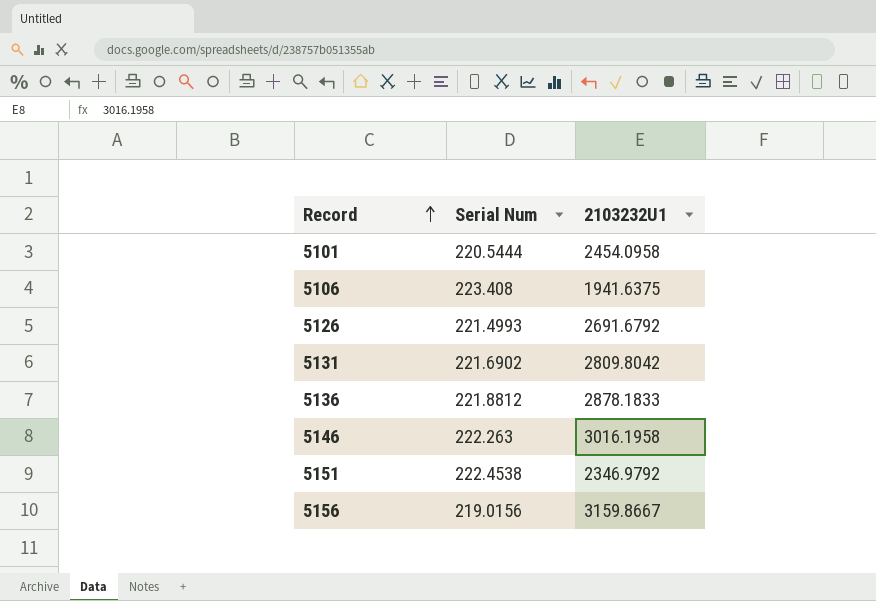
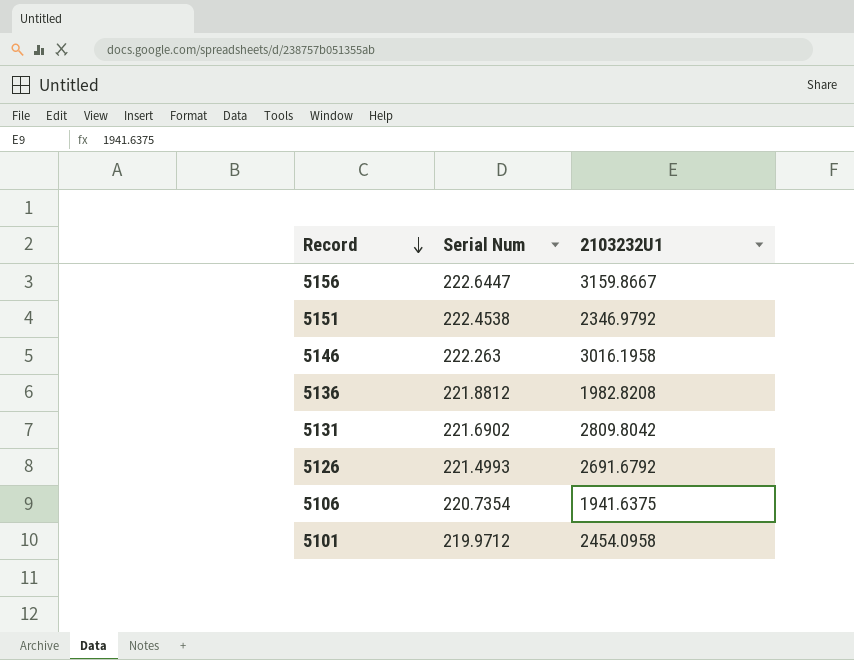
row order: Record ascending -> Record descending
5156 | Serial Num: 219.0156 -> 222.6447
5136 | 2103232U1: 2878.1833 -> 1982.8208
5106 | Serial Num: 223.408 -> 220.7354
5101 | Serial Num: 220.5444 -> 219.9712

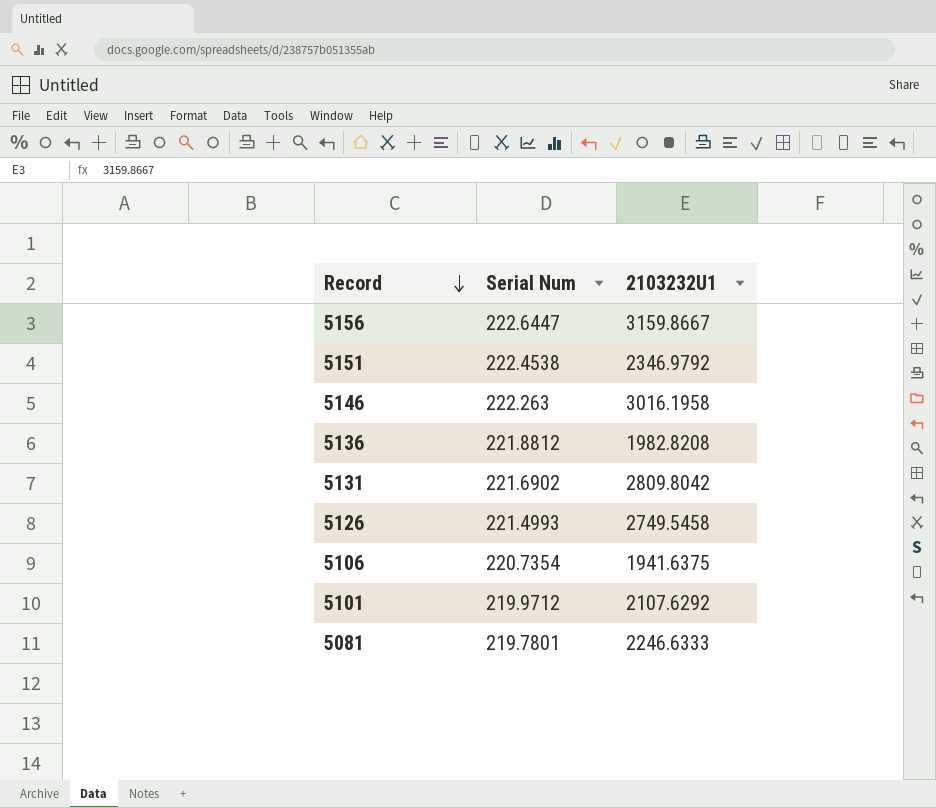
5126 | 2103232U1: 2691.6792 -> 2749.5458
5101 | 2103232U1: 2454.0958 -> 2107.6292
row 5081: none -> 219.7801 | 2246.6333

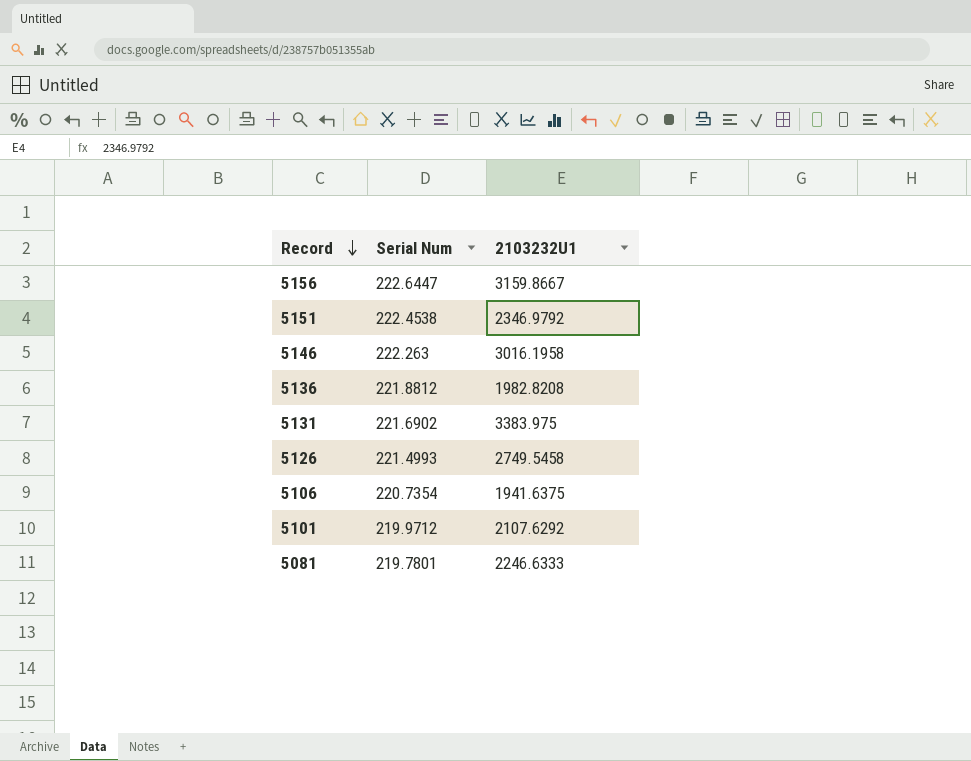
5131 | 2103232U1: 2809.8042 -> 3383.975

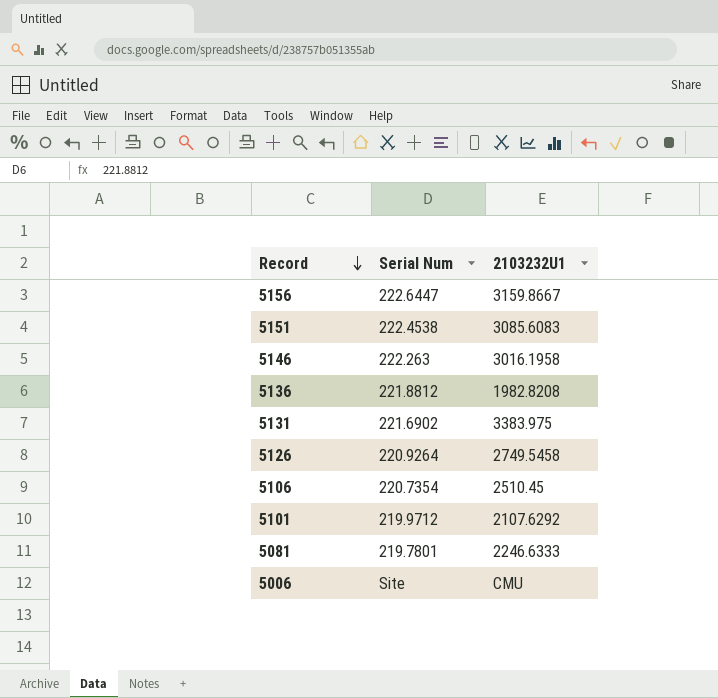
5151 | 2103232U1: 2346.9792 -> 3085.6083
5126 | Serial Num: 221.4993 -> 220.9264
5106 | 2103232U1: 1941.6375 -> 2510.45
row 5006: none -> Site | CMU

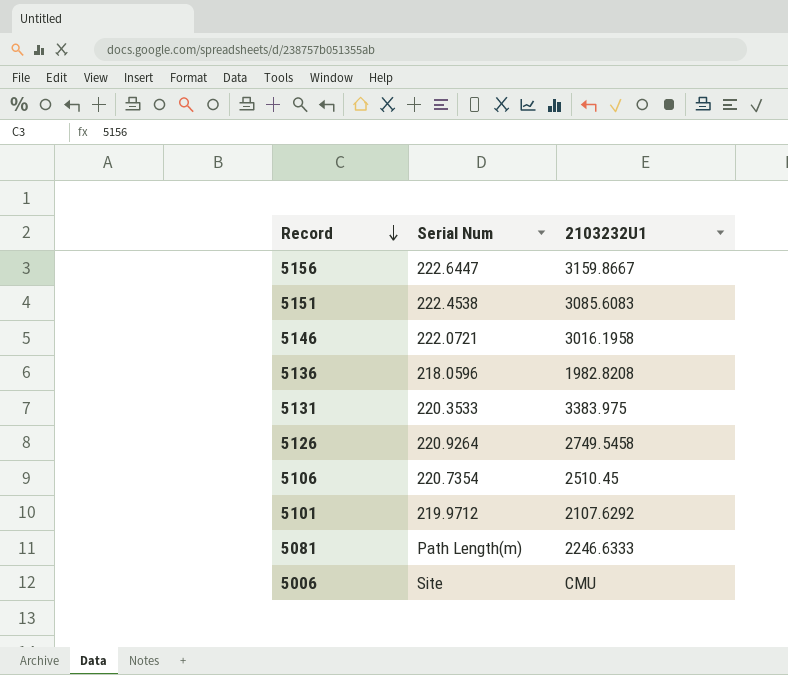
5146 | Serial Num: 222.263 -> 222.0721
5136 | Serial Num: 221.8812 -> 218.0596
5131 | Serial Num: 221.6902 -> 220.3533
5081 | Serial Num: 219.7801 -> Path Length(m)

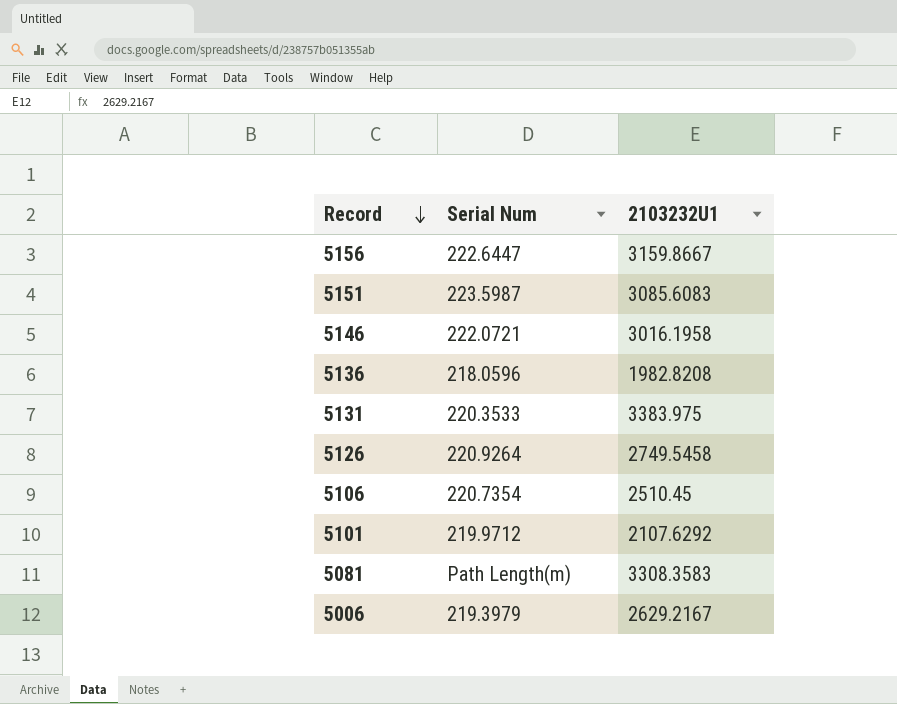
5151 | Serial Num: 222.4538 -> 223.5987
5081 | 2103232U1: 2246.6333 -> 3308.3583
5006 | Serial Num: Site -> 219.3979
5006 | 2103232U1: CMU -> 2629.2167

